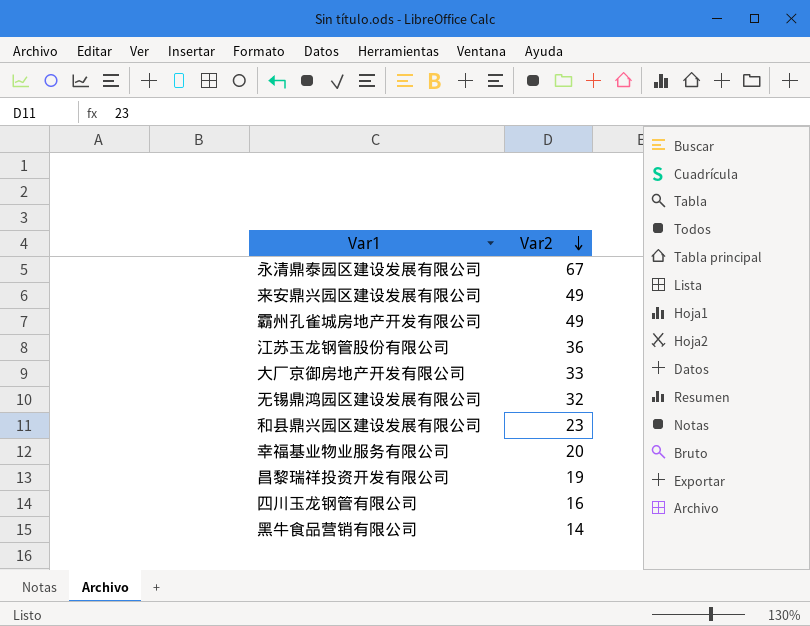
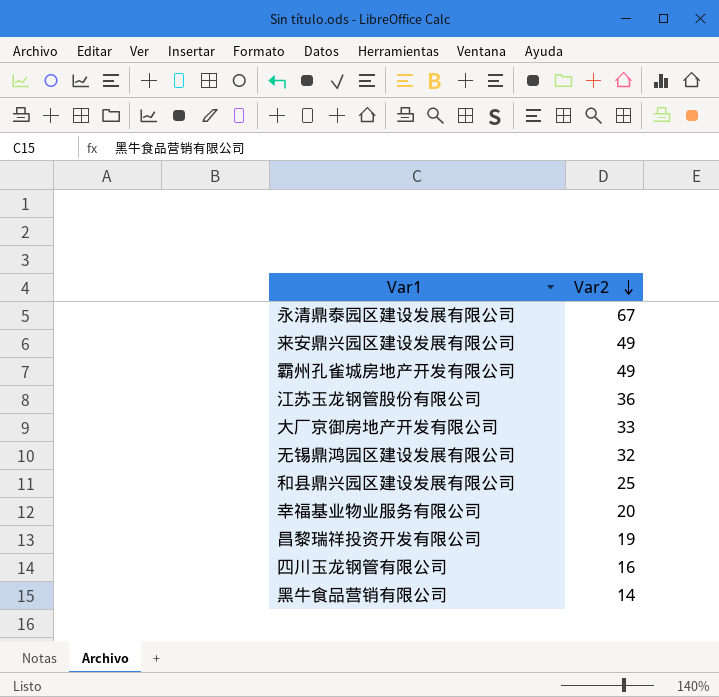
和县鼎兴园区建设发展有限公司 | Var2: 23 -> 25

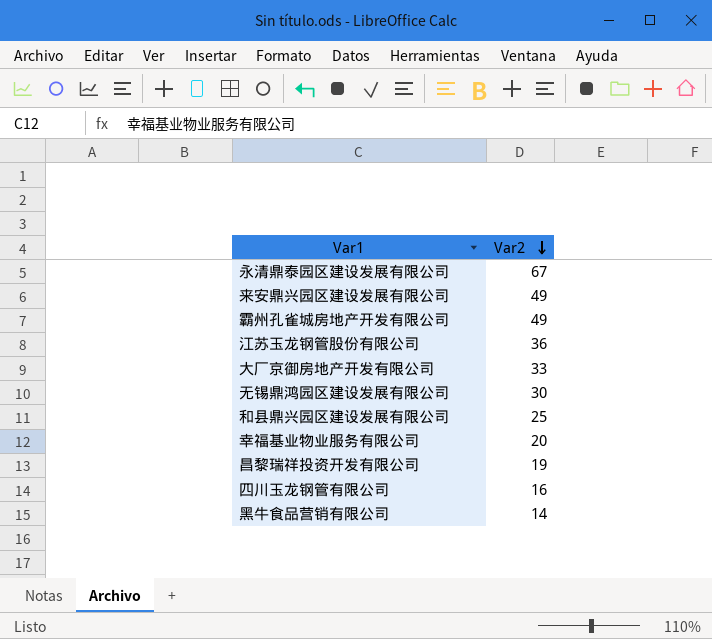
无锡鼎鸿园区建设发展有限公司 | Var2: 32 -> 30

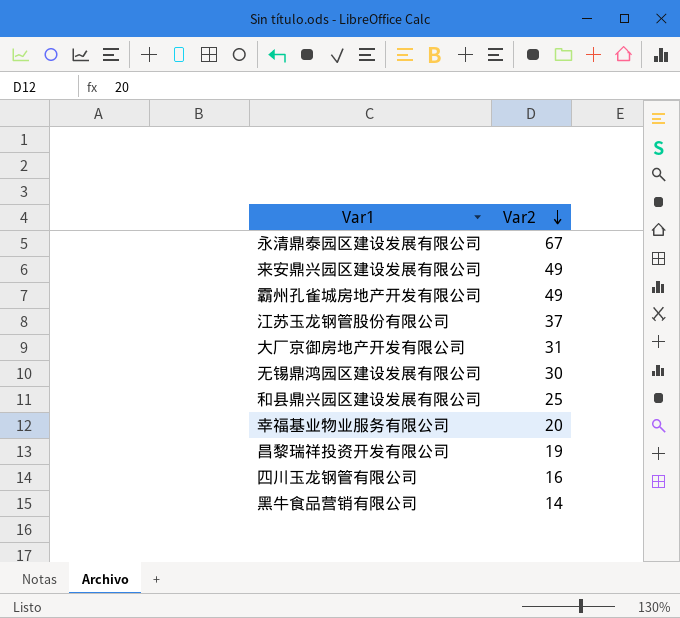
江苏玉龙钢管股份有限公司 | Var2: 36 -> 37
大厂京御房地产开发有限公司 | Var2: 33 -> 31

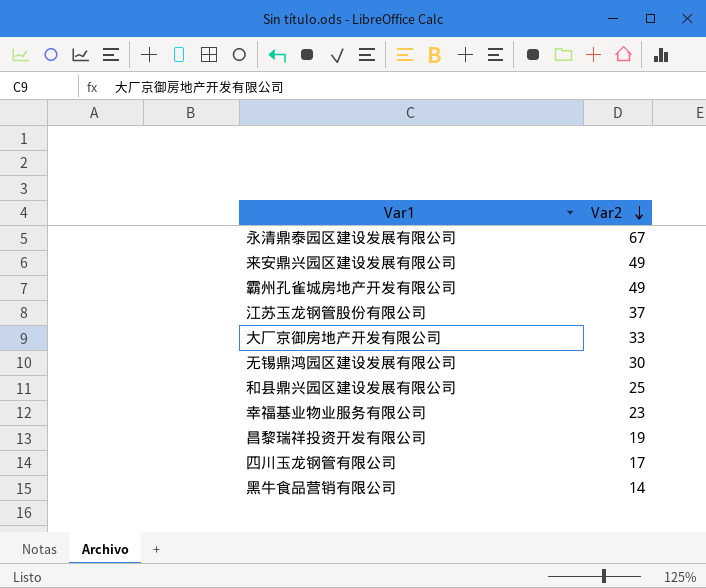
大厂京御房地产开发有限公司 | Var2: 31 -> 33
幸福基业物业服务有限公司 | Var2: 20 -> 23
四川玉龙钢管有限公司 | Var2: 16 -> 17

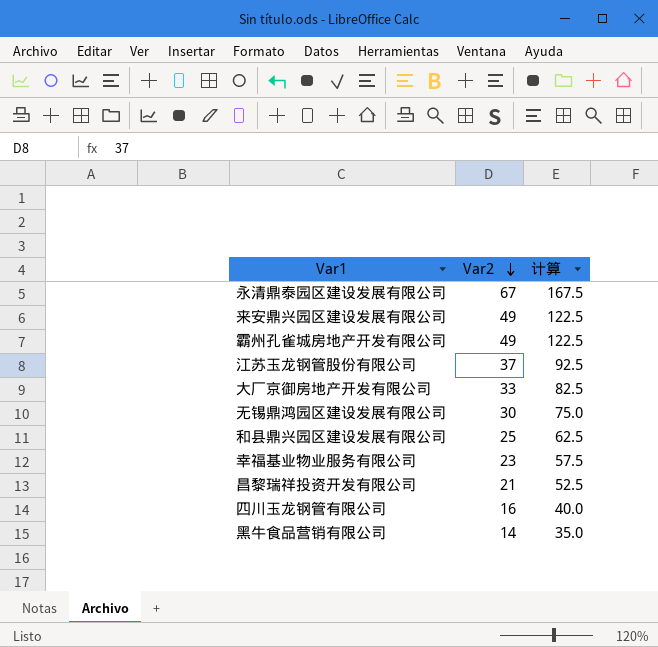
column 计算 | formula: none -> [Var2] * 2.5
昌黎瑞祥投资开发有限公司 | Var2: 19 -> 21
四川玉龙钢管有限公司 | Var2: 17 -> 16

